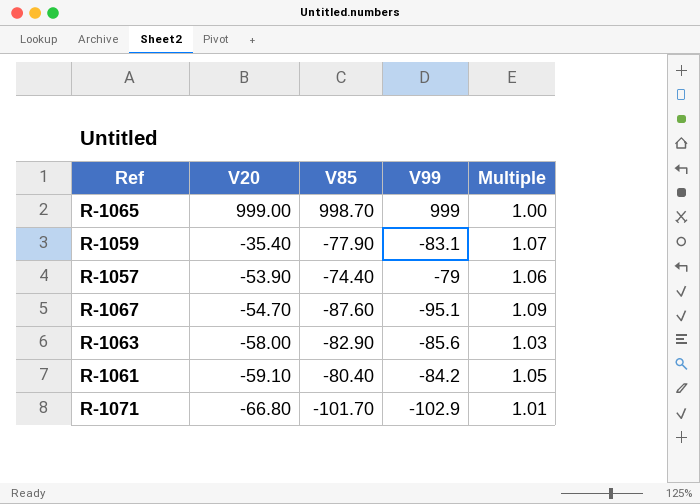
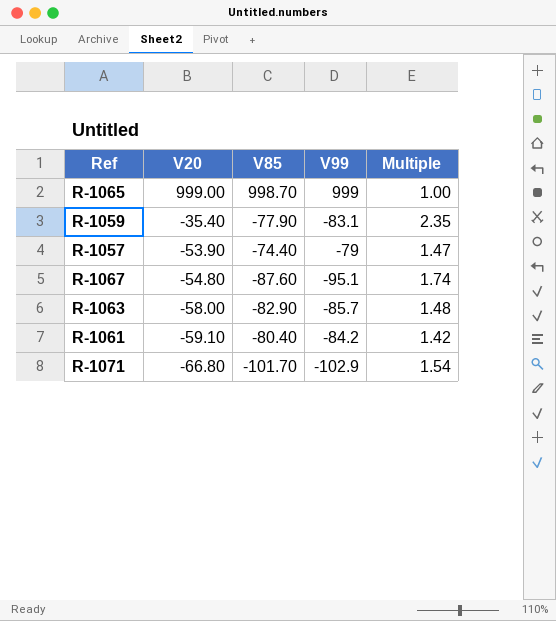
column Multiple | formula: [V99] / [V85] -> [V99] / [V20]
R-1067 | V20: -54.70 -> -54.80
R-1063 | V99: -85.6 -> -85.7

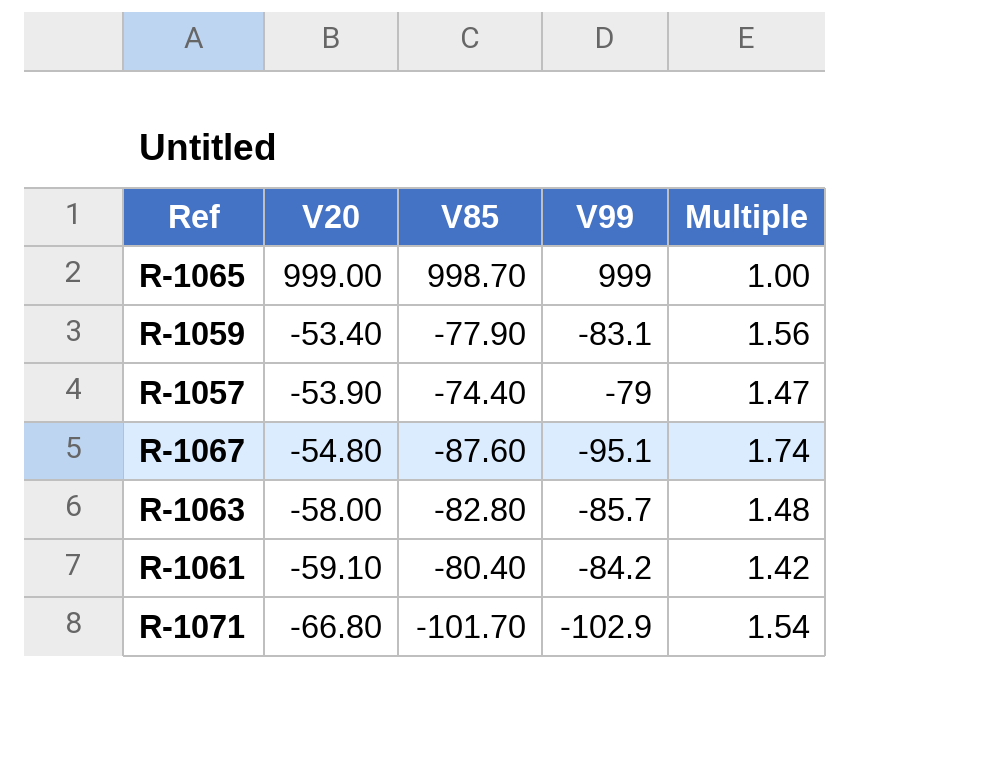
R-1059 | V20: -35.40 -> -53.40
R-1059 | Multiple: 2.35 -> 1.56
R-1063 | V85: -82.90 -> -82.80

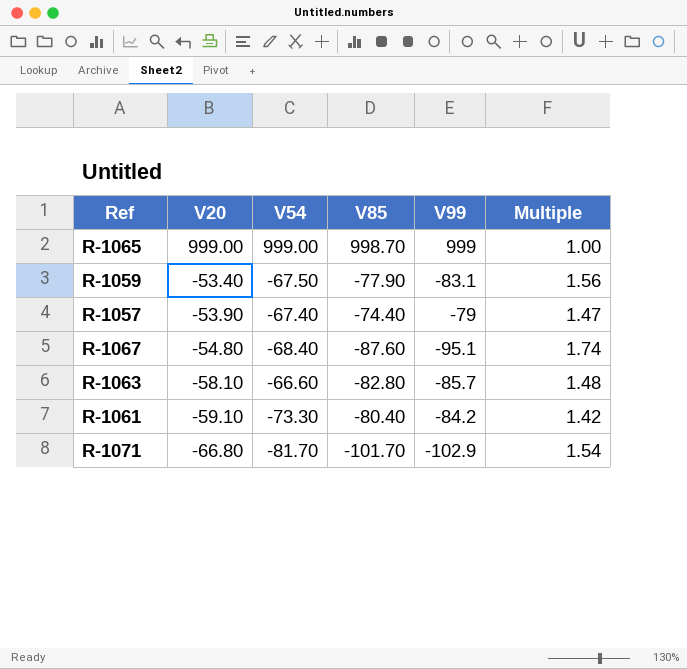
column V54 | position: none -> 3
R-1063 | V20: -58.00 -> -58.10

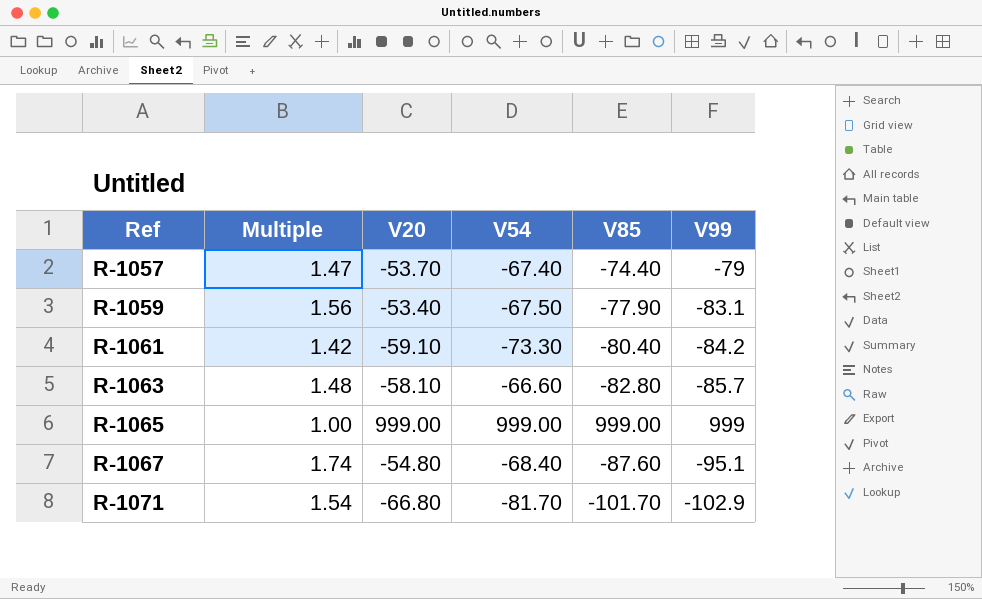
row order: V20 descending -> Ref ascending
column Multiple | position: 6 -> 2
R-1057 | V20: -53.90 -> -53.70
R-1065 | V85: 998.70 -> 999.00

